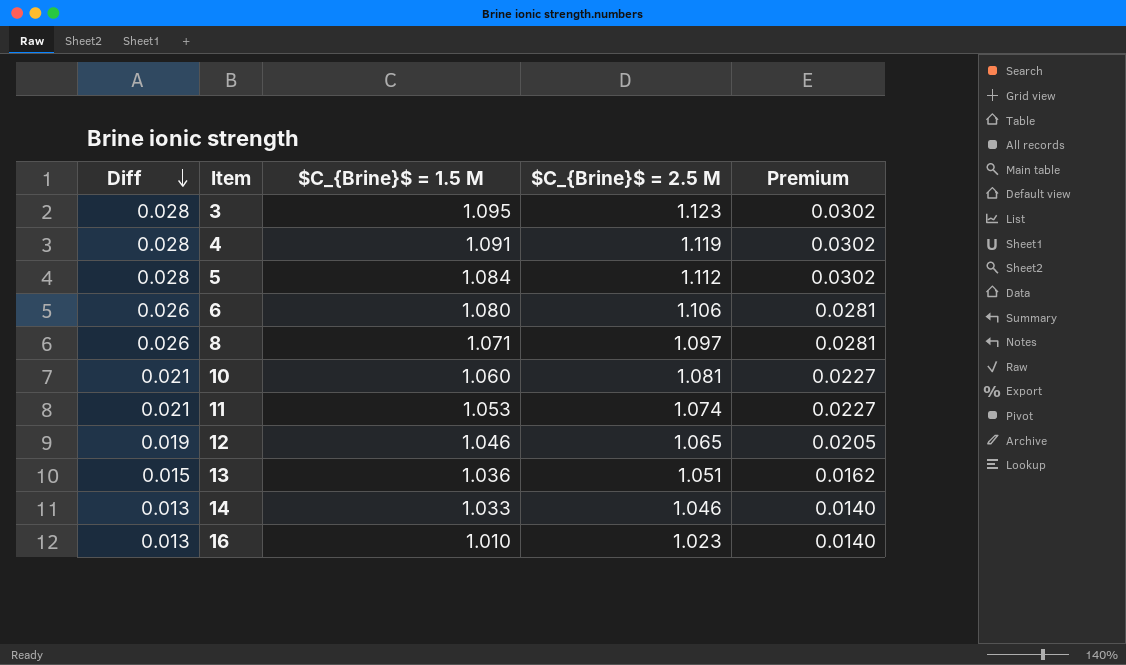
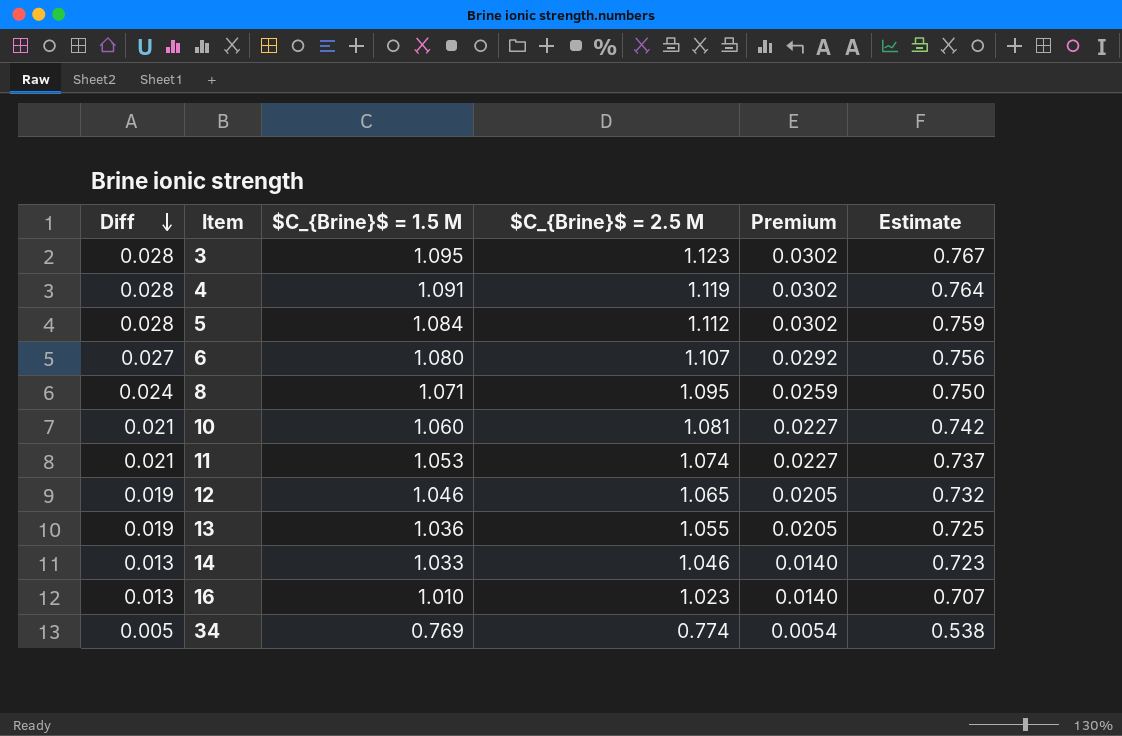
column Estimate | formula: none -> [$C_{Brine}$ = 1.5 M] * 0.7
6 | Diff: 0.026 -> 0.027
6 | $C_{Brine}$ = 2.5 M: 1.106 -> 1.107
6 | Premium: 0.0281 -> 0.0292
8 | Diff: 0.026 -> 0.024
8 | $C_{Brine}$ = 2.5 M: 1.097 -> 1.095
8 | Premium: 0.0281 -> 0.0259
13 | Diff: 0.015 -> 0.019
13 | $C_{Brine}$ = 2.5 M: 1.051 -> 1.055
13 | Premium: 0.0162 -> 0.0205
row 34: none -> 0.005 | 0.769 | 0.774 | 0.0054 | 0.538

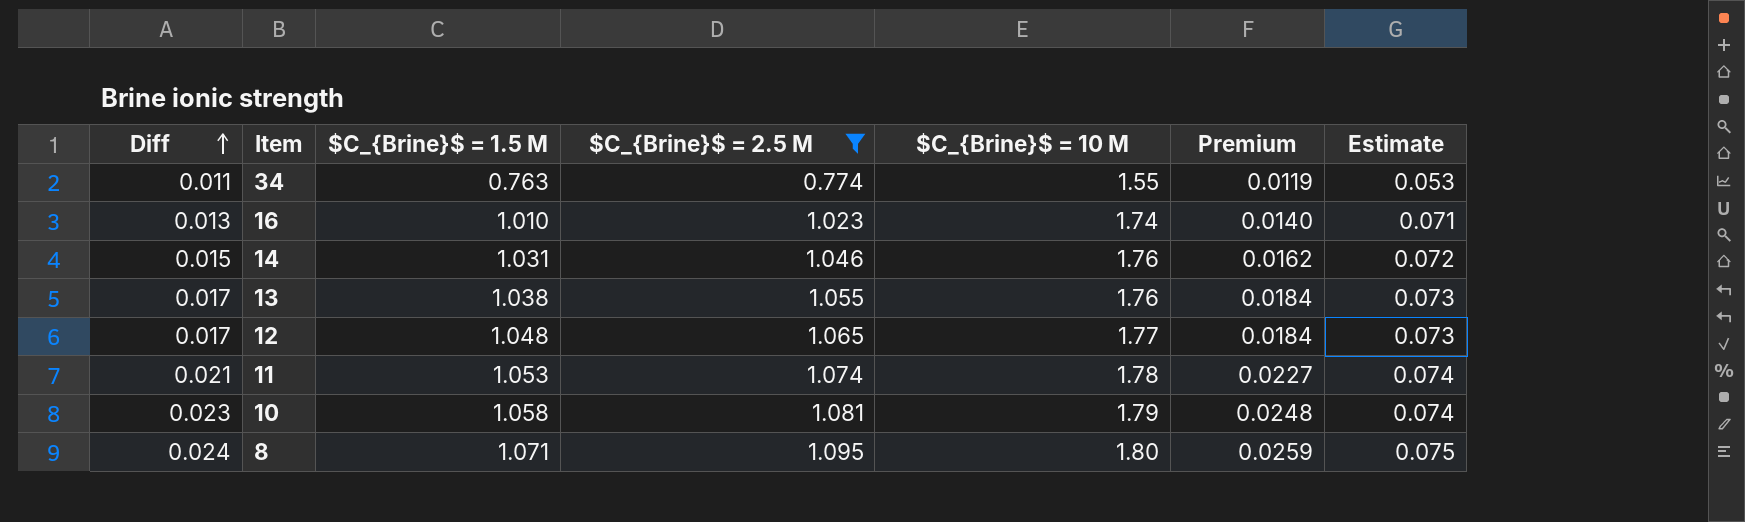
filter: none -> $C_{Brine}$ = 2.5 M <= 1.095
row order: Diff descending -> Diff ascending
column $C_{Brine}$ = 10 M | position: none -> 5
column Estimate | formula: [$C_{Brine}$ = 1.5 M] * 0.7 -> [$C_{Brine}$ = 1.5 M] * 0.07
34 | Diff: 0.005 -> 0.011
34 | $C_{Brine}$ = 1.5 M: 0.769 -> 0.763
34 | Premium: 0.0054 -> 0.0119
14 | Diff: 0.013 -> 0.015
14 | $C_{Brine}$ = 1.5 M: 1.033 -> 1.031
14 | Premium: 0.0140 -> 0.0162
13 | Diff: 0.019 -> 0.017
13 | $C_{Brine}$ = 1.5 M: 1.036 -> 1.038
13 | Premium: 0.0205 -> 0.0184
12 | Diff: 0.019 -> 0.017
12 | $C_{Brine}$ = 1.5 M: 1.046 -> 1.048
12 | Premium: 0.0205 -> 0.0184
10 | Diff: 0.021 -> 0.023
10 | $C_{Brine}$ = 1.5 M: 1.060 -> 1.058
10 | Premium: 0.0227 -> 0.0248

